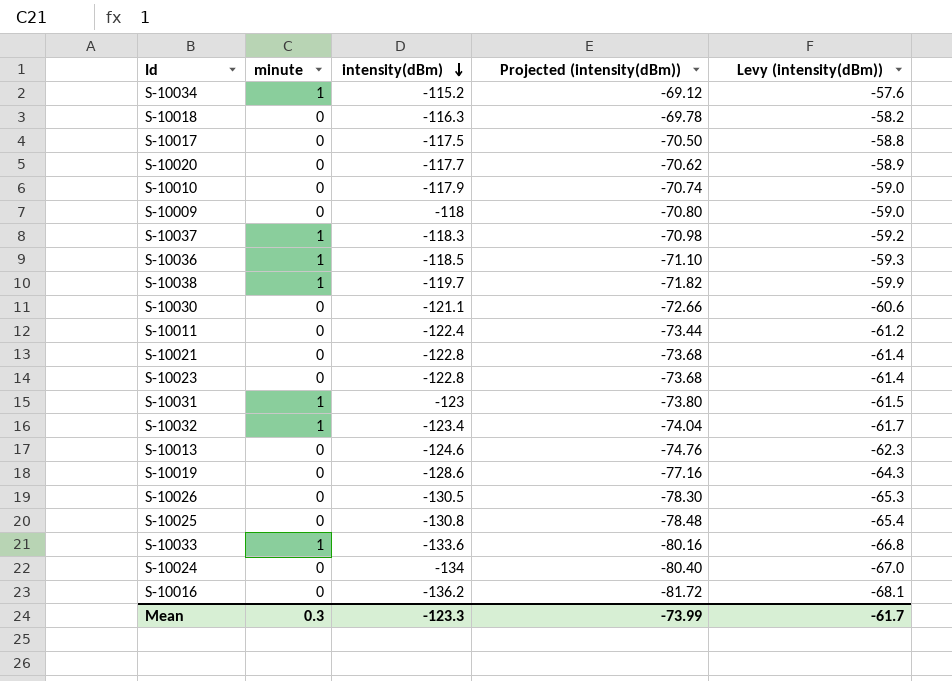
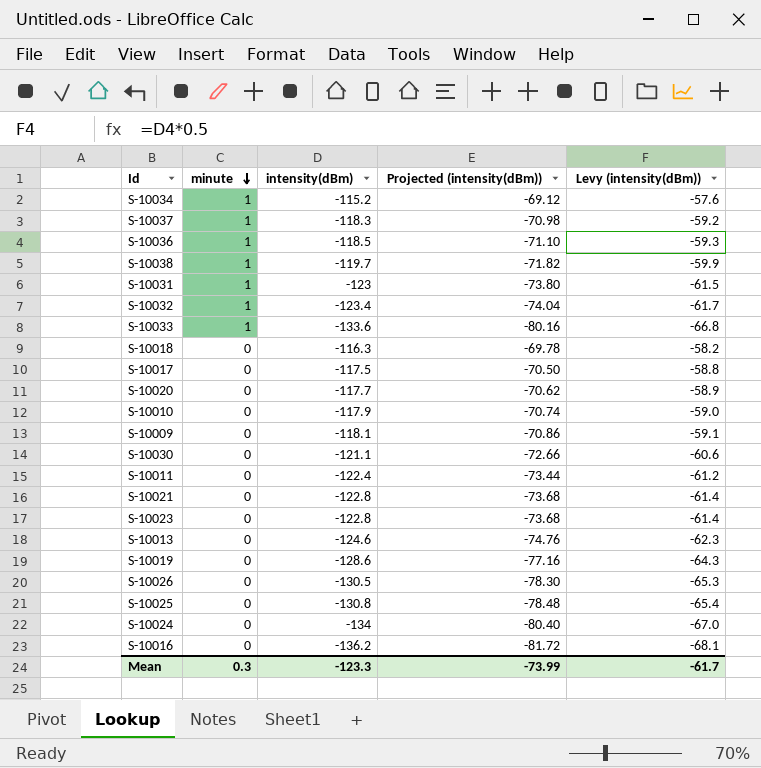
row order: intensity(dBm) descending -> minute descending
S-10009 | intensity(dBm): -118 -> -118.1
S-10009 | Projected (intensity(dBm)): -70.80 -> -70.86
S-10009 | Levy (intensity(dBm)): -59.0 -> -59.1

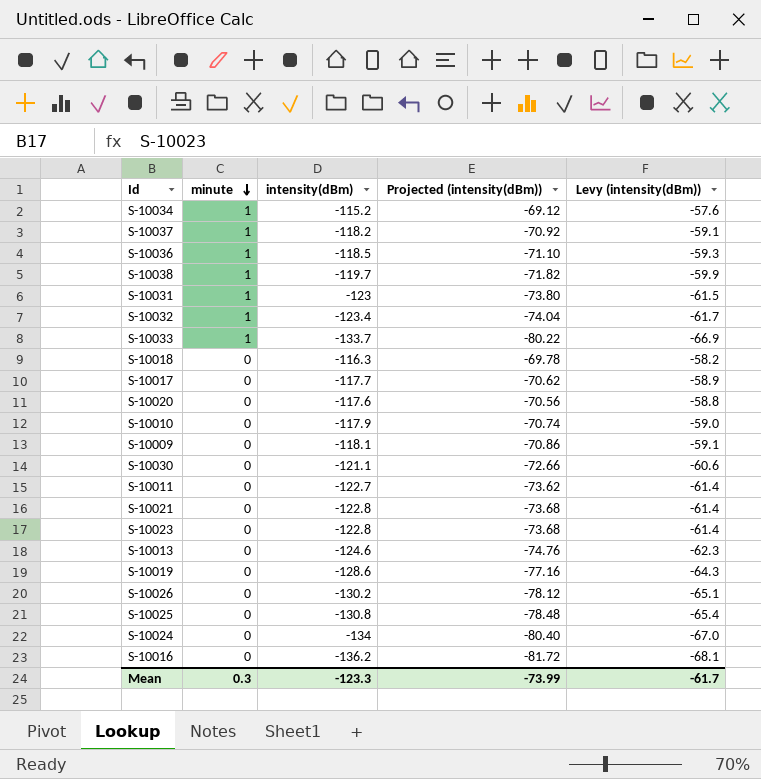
S-10037 | intensity(dBm): -118.3 -> -118.2
S-10037 | Projected (intensity(dBm)): -70.98 -> -70.92
S-10037 | Levy (intensity(dBm)): -59.2 -> -59.1
S-10033 | intensity(dBm): -133.6 -> -133.7
S-10033 | Projected (intensity(dBm)): -80.16 -> -80.22
S-10033 | Levy (intensity(dBm)): -66.8 -> -66.9
S-10017 | intensity(dBm): -117.5 -> -117.7
S-10017 | Projected (intensity(dBm)): -70.50 -> -70.62
S-10017 | Levy (intensity(dBm)): -58.8 -> -58.9
S-10020 | intensity(dBm): -117.7 -> -117.6
S-10020 | Projected (intensity(dBm)): -70.62 -> -70.56
S-10020 | Levy (intensity(dBm)): -58.9 -> -58.8
S-10011 | intensity(dBm): -122.4 -> -122.7
S-10011 | Projected (intensity(dBm)): -73.44 -> -73.62
S-10011 | Levy (intensity(dBm)): -61.2 -> -61.4
S-10026 | intensity(dBm): -130.5 -> -130.2
S-10026 | Projected (intensity(dBm)): -78.30 -> -78.12
S-10026 | Levy (intensity(dBm)): -65.3 -> -65.1

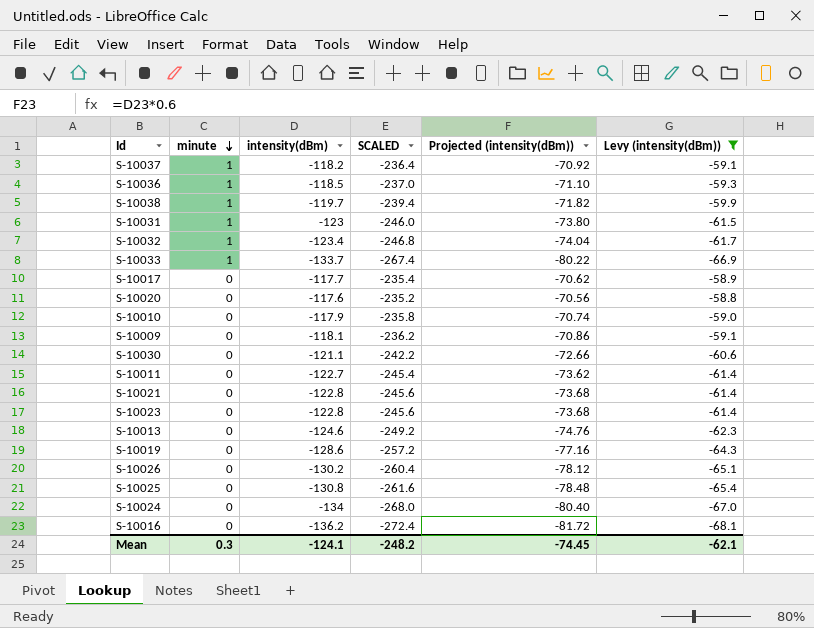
filter: none -> Levy (intensity(dBm)) <= -58.8
column SCALED | formula: none -> [intensity(dBm)] * 2
Mean | intensity(dBm): -123.3 -> -124.1
Mean | Projected (intensity(dBm)): -73.99 -> -74.45
Mean | Levy (intensity(dBm)): -61.7 -> -62.1

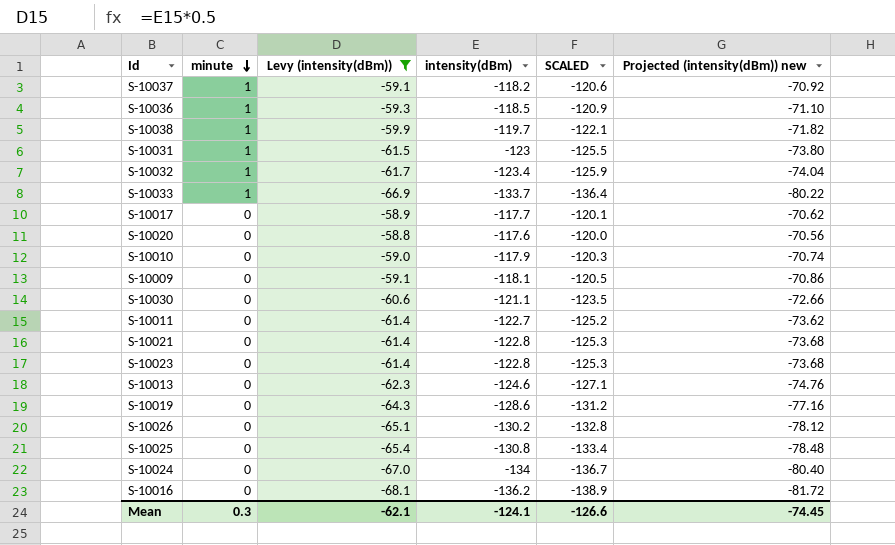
column Levy (intensity(dBm)) | position: 6 -> 3
column SCALED | formula: [intensity(dBm)] * 2 -> [intensity(dBm)] * 1.02
column name: Projected (intensity(dBm)) -> Projected (intensity(dBm)) new
Mean | SCALED: -248.2 -> -126.6

